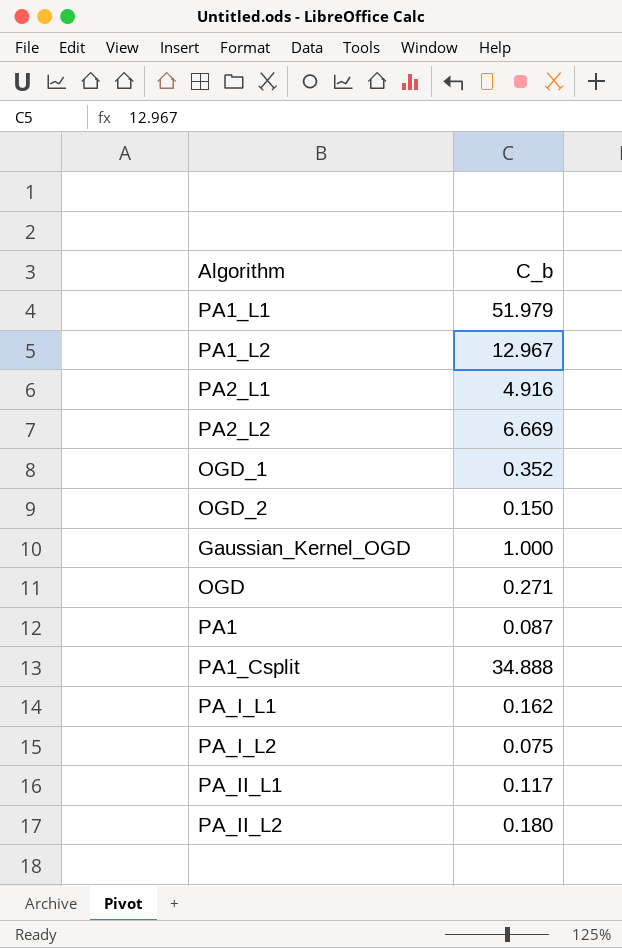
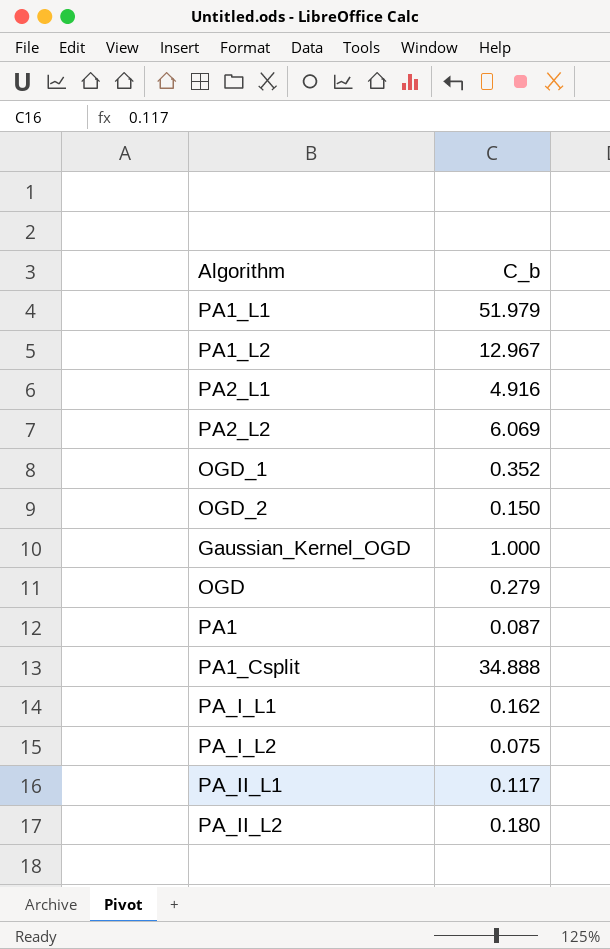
PA2_L2 | C_b: 6.669 -> 6.069
OGD | C_b: 0.271 -> 0.279

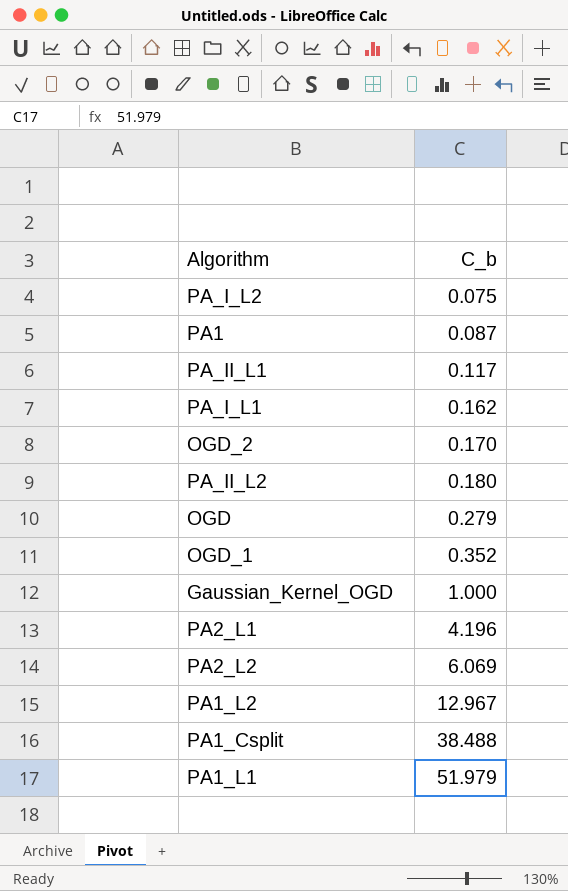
row order: none -> C_b ascending
OGD_2 | C_b: 0.150 -> 0.170
PA2_L1 | C_b: 4.916 -> 4.196
PA1_Csplit | C_b: 34.888 -> 38.488

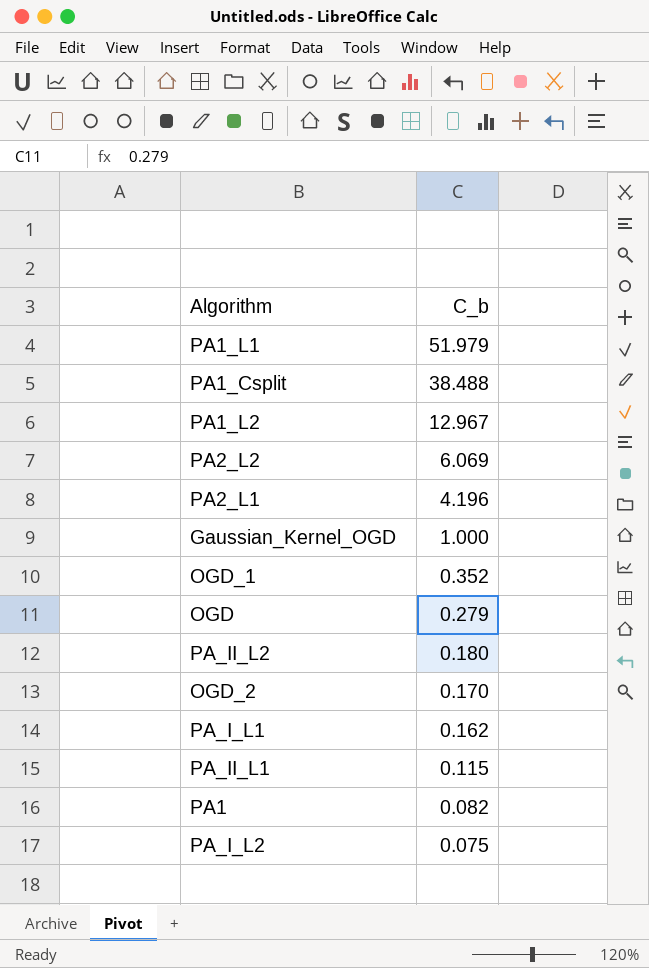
row order: C_b ascending -> C_b descending
PA_II_L1 | C_b: 0.117 -> 0.115
PA1 | C_b: 0.087 -> 0.082

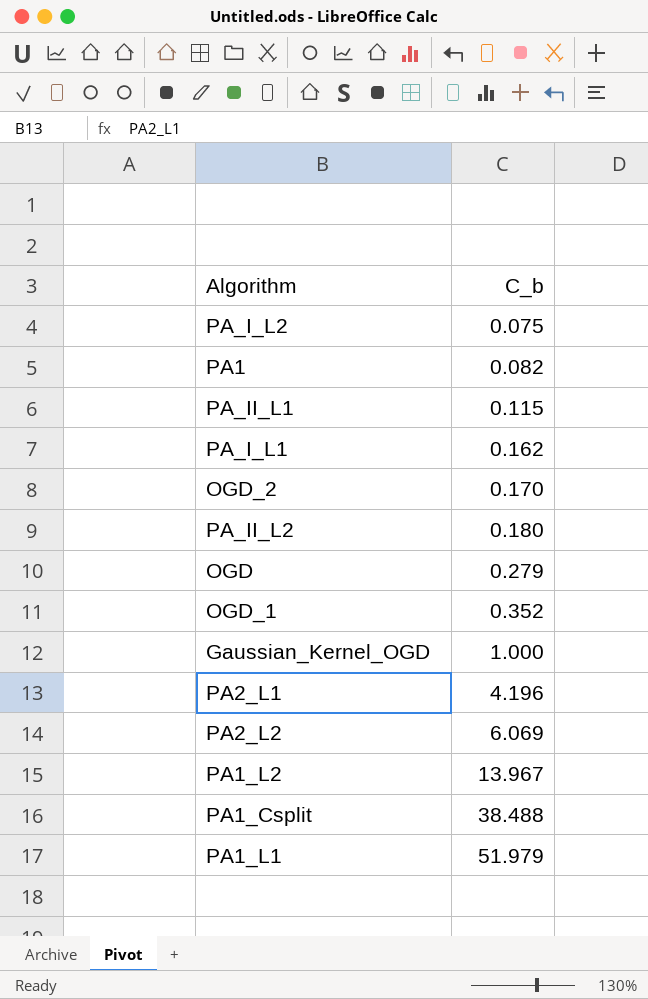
row order: C_b descending -> C_b ascending
PA1_L2 | C_b: 12.967 -> 13.967

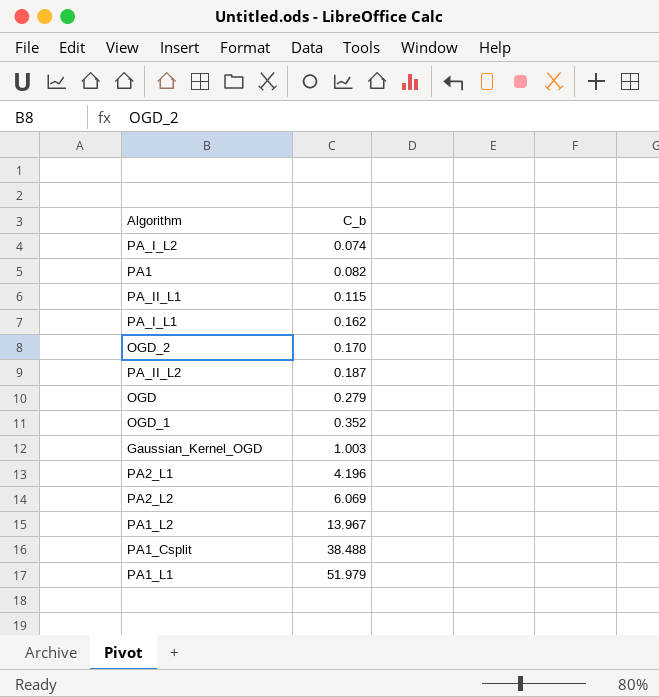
PA_I_L2 | C_b: 0.075 -> 0.074
PA_II_L2 | C_b: 0.180 -> 0.187
Gaussian_Kernel_OGD | C_b: 1.000 -> 1.003

